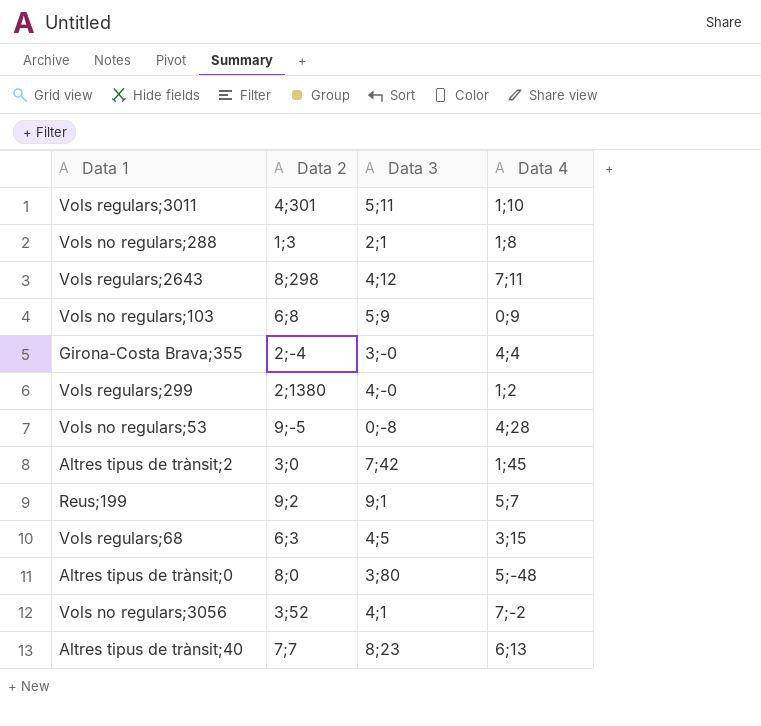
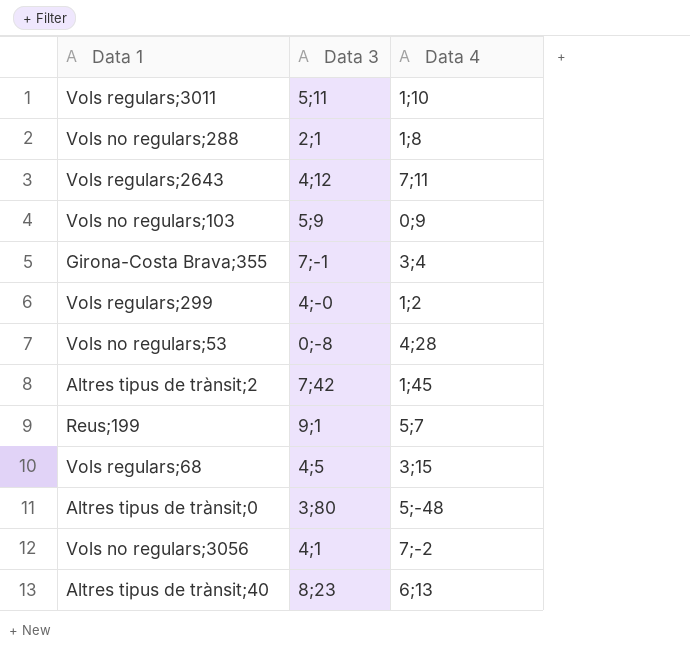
column Data 2 | position: 2 -> none
Girona-Costa Brava;355 | Data 3: 3;-0 -> 7;-1
Girona-Costa Brava;355 | Data 4: 4;4 -> 3;4

